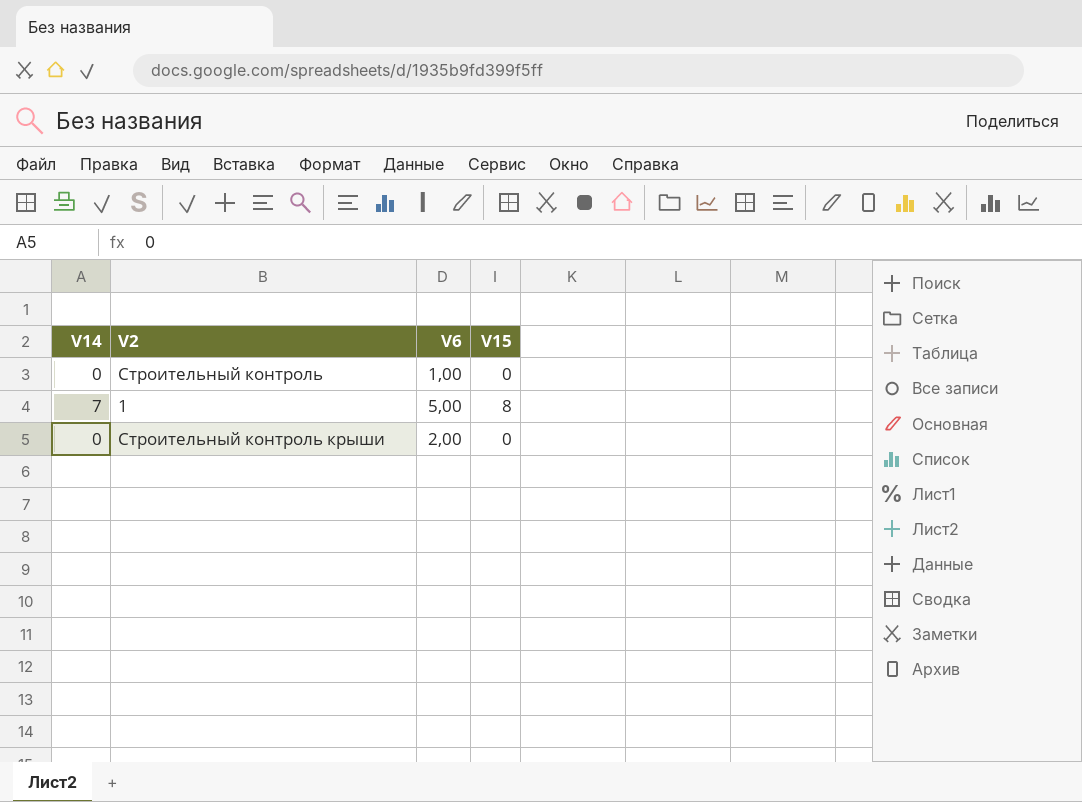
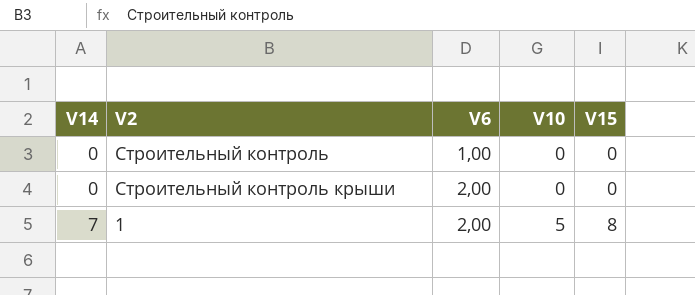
row order: none -> V14 ascending
column V10 | position: none -> 4
1 | V6: 5,00 -> 2,00

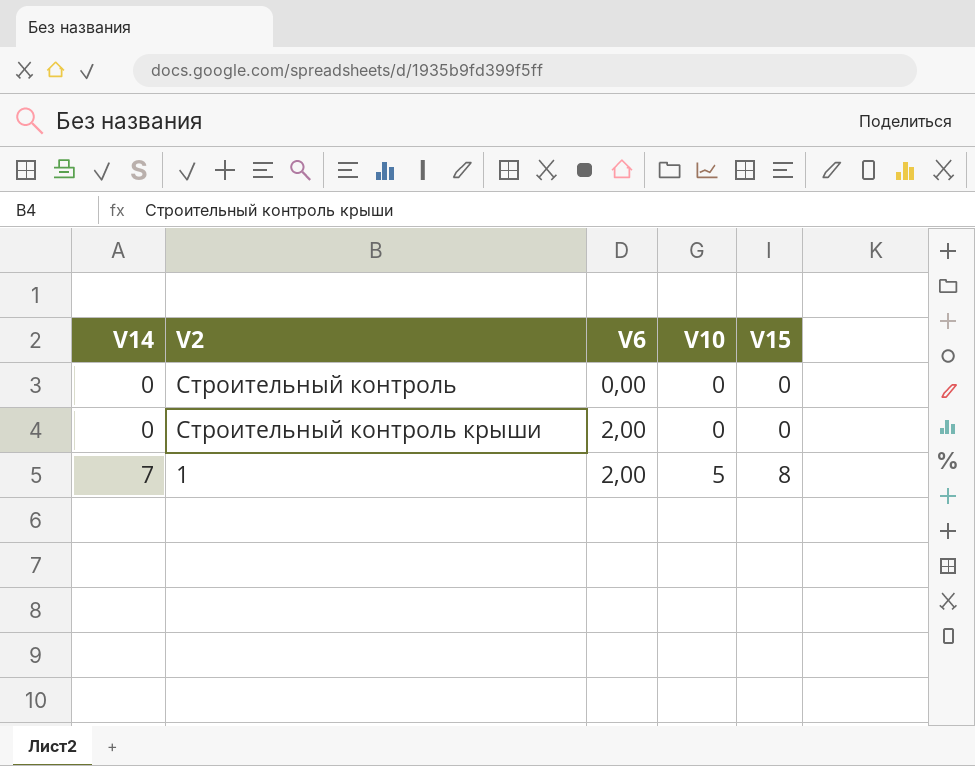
Строительный контроль | V6: 1,00 -> 0,00

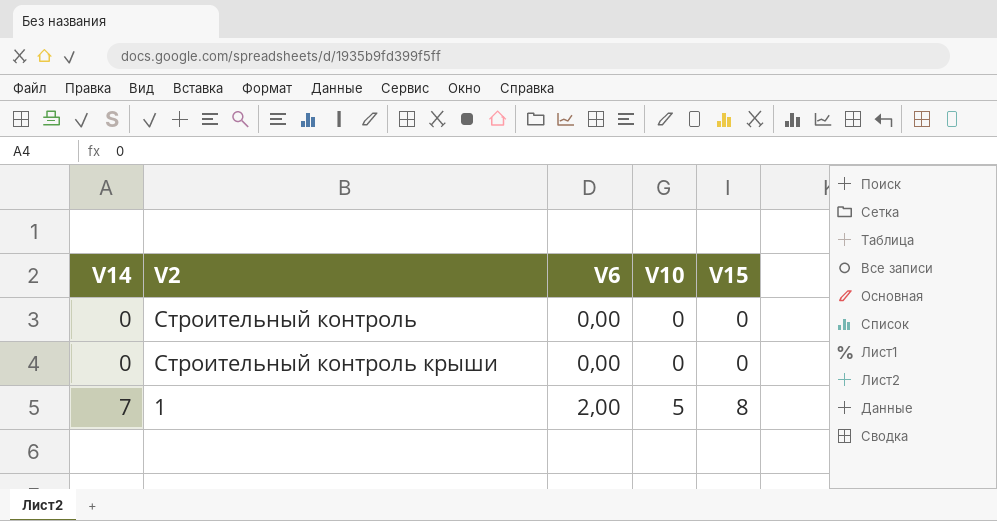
Строительный контроль крыши | V6: 2,00 -> 0,00

